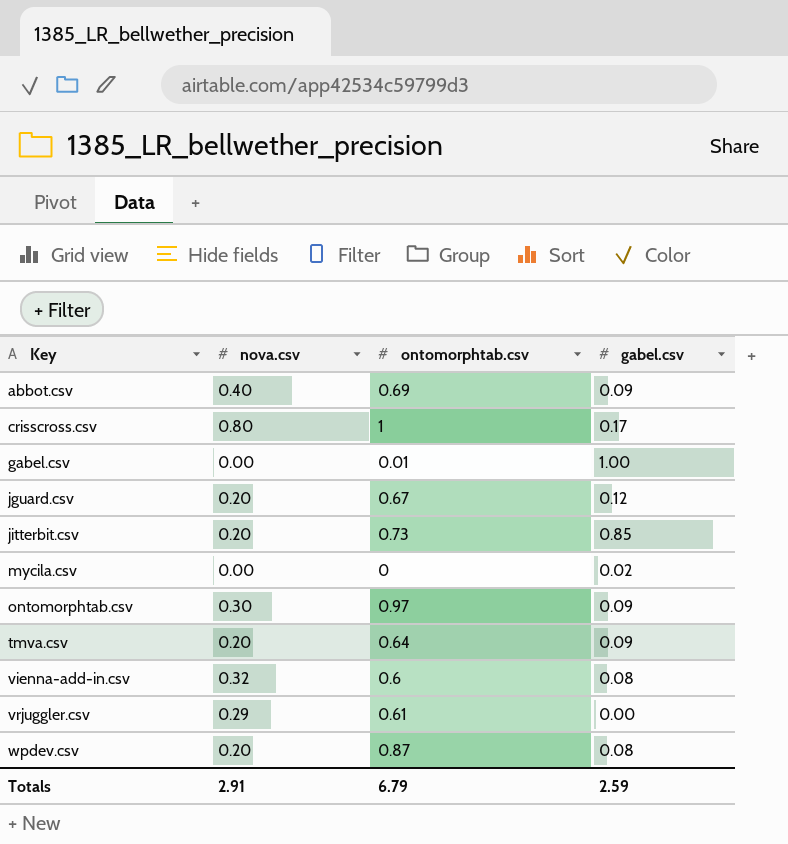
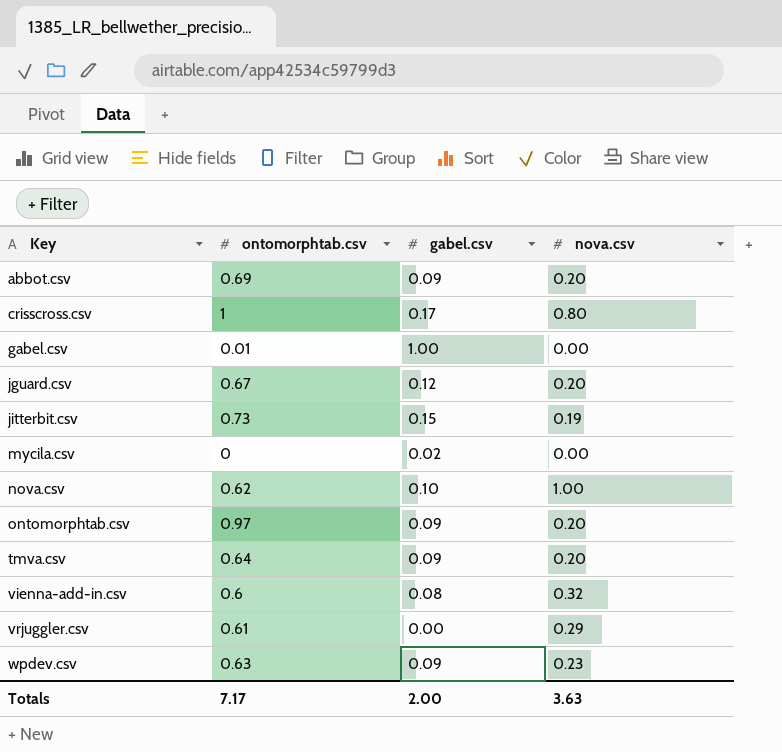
column nova.csv | position: 2 -> 4
abbot.csv | nova.csv: 0.40 -> 0.20
jitterbit.csv | gabel.csv: 0.85 -> 0.15
jitterbit.csv | nova.csv: 0.20 -> 0.19
row nova.csv: none -> 0.62 | 0.10 | 1.00
ontomorphtab.csv | nova.csv: 0.30 -> 0.20
wpdev.csv | ontomorphtab.csv: 0.87 -> 0.63
wpdev.csv | gabel.csv: 0.08 -> 0.09
wpdev.csv | nova.csv: 0.20 -> 0.23
Totals | ontomorphtab.csv: 6.79 -> 7.17
Totals | gabel.csv: 2.59 -> 2.00
Totals | nova.csv: 2.91 -> 3.63

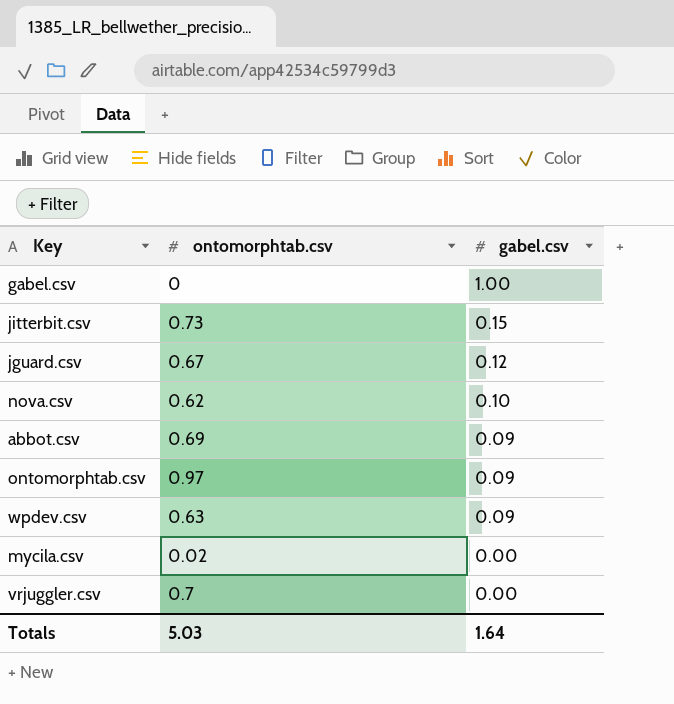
row order: Key ascending -> gabel.csv descending
column nova.csv | position: 4 -> none
row crisscross.csv: 1 | 0.17 | 0.80 -> none
row tmva.csv: 0.64 | 0.09 | 0.20 -> none
row vienna-add-in.csv: 0.6 | 0.08 | 0.32 -> none
gabel.csv | ontomorphtab.csv: 0.01 -> 0
mycila.csv | ontomorphtab.csv: 0 -> 0.02
mycila.csv | gabel.csv: 0.02 -> 0.00
vrjuggler.csv | ontomorphtab.csv: 0.61 -> 0.7
Totals | ontomorphtab.csv: 7.17 -> 5.03
Totals | gabel.csv: 2.00 -> 1.64

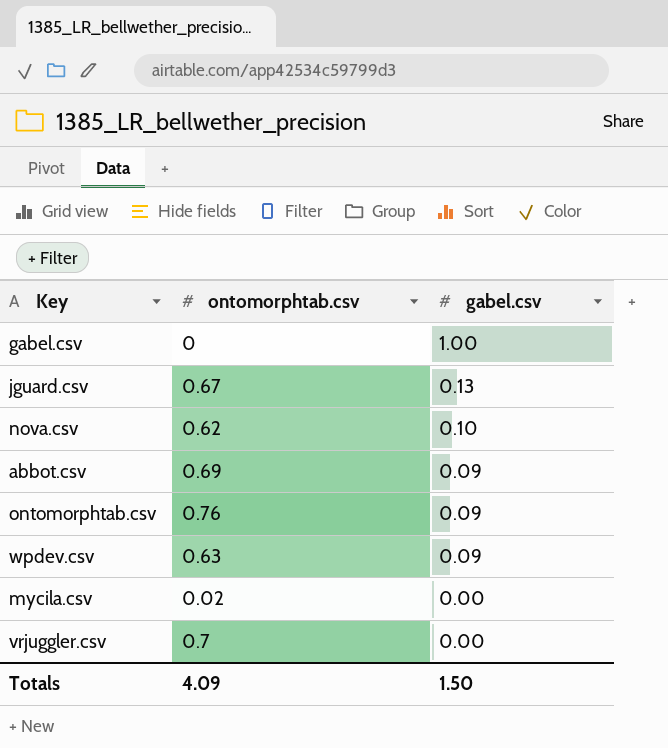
row jitterbit.csv: 0.73 | 0.15 -> none
jguard.csv | gabel.csv: 0.12 -> 0.13
ontomorphtab.csv | ontomorphtab.csv: 0.97 -> 0.76
Totals | ontomorphtab.csv: 5.03 -> 4.09
Totals | gabel.csv: 1.64 -> 1.50

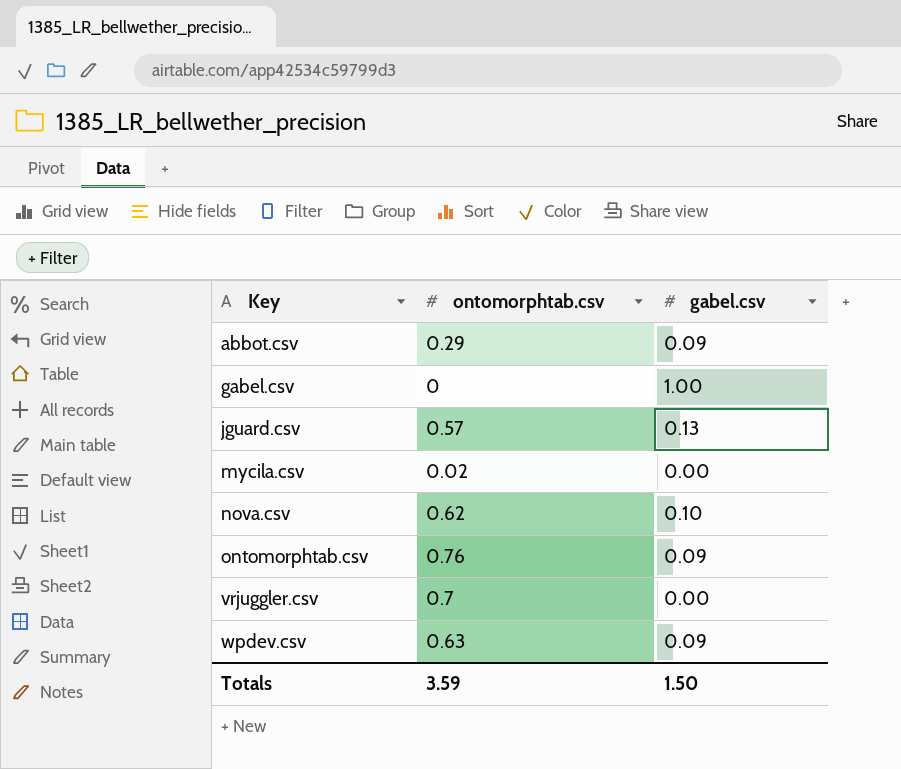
row order: gabel.csv descending -> Key ascending
abbot.csv | ontomorphtab.csv: 0.69 -> 0.29
jguard.csv | ontomorphtab.csv: 0.67 -> 0.57
Totals | ontomorphtab.csv: 4.09 -> 3.59

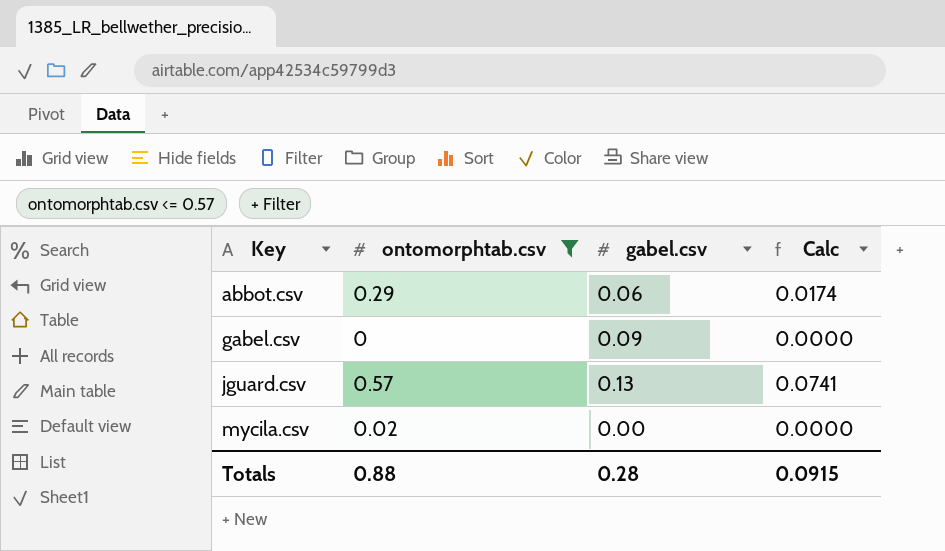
filter: none -> ontomorphtab.csv <= 0.57
column Calc | formula: none -> [ontomorphtab.csv] * [gabel.csv]
abbot.csv | gabel.csv: 0.09 -> 0.06
gabel.csv | gabel.csv: 1.00 -> 0.09
Totals | ontomorphtab.csv: 3.59 -> 0.88
Totals | gabel.csv: 1.50 -> 0.28

